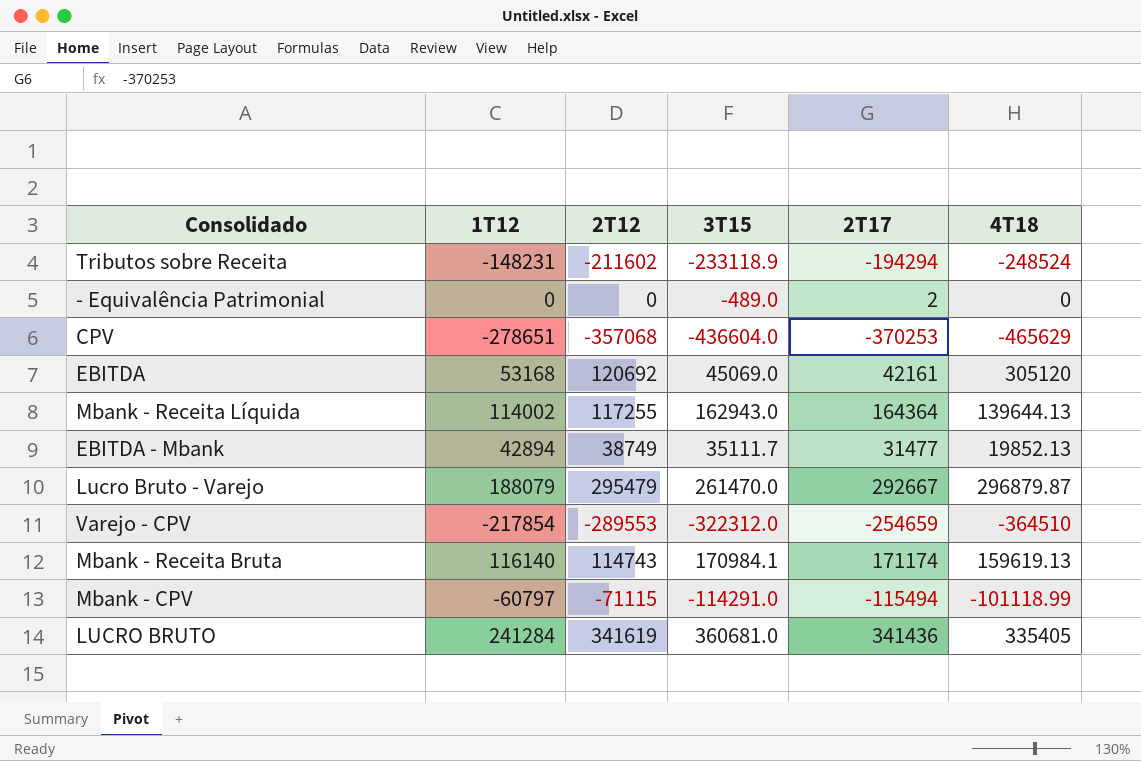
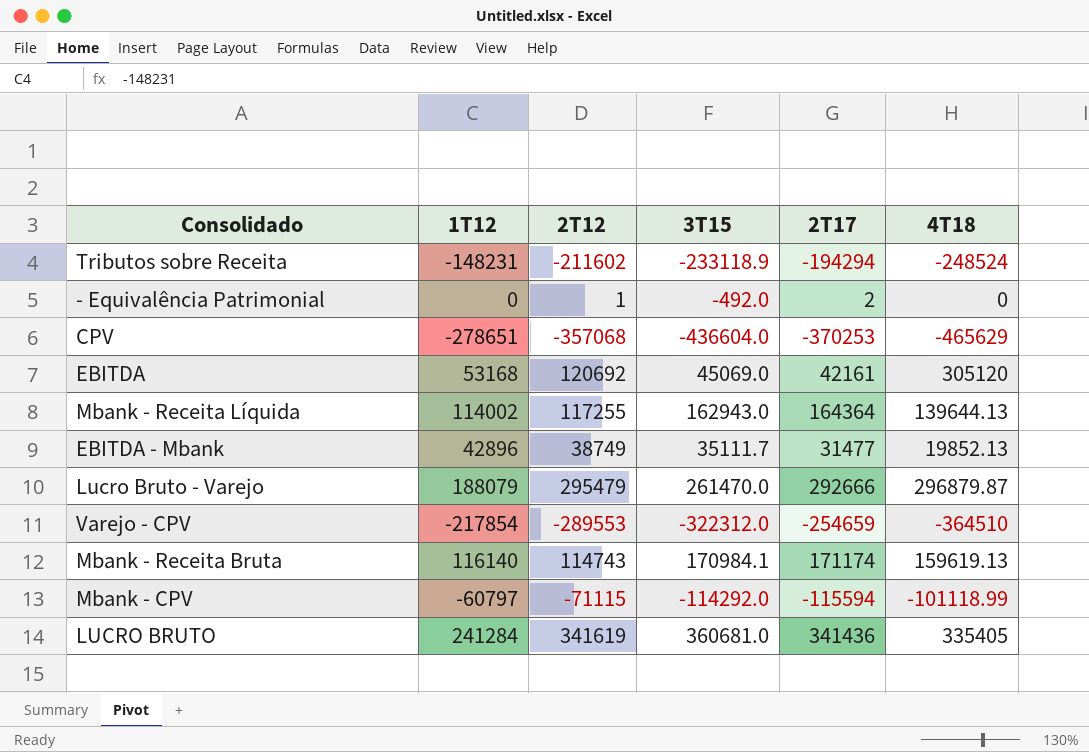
- Equivalência Patrimonial | 2T12: 0 -> 1
- Equivalência Patrimonial | 3T15: -489.0 -> -492.0
EBITDA - Mbank | 1T12: 42894 -> 42896
Lucro Bruto - Varejo | 2T17: 292667 -> 292666
Mbank - CPV | 3T15: -114291.0 -> -114292.0
Mbank - CPV | 2T17: -115494 -> -115594

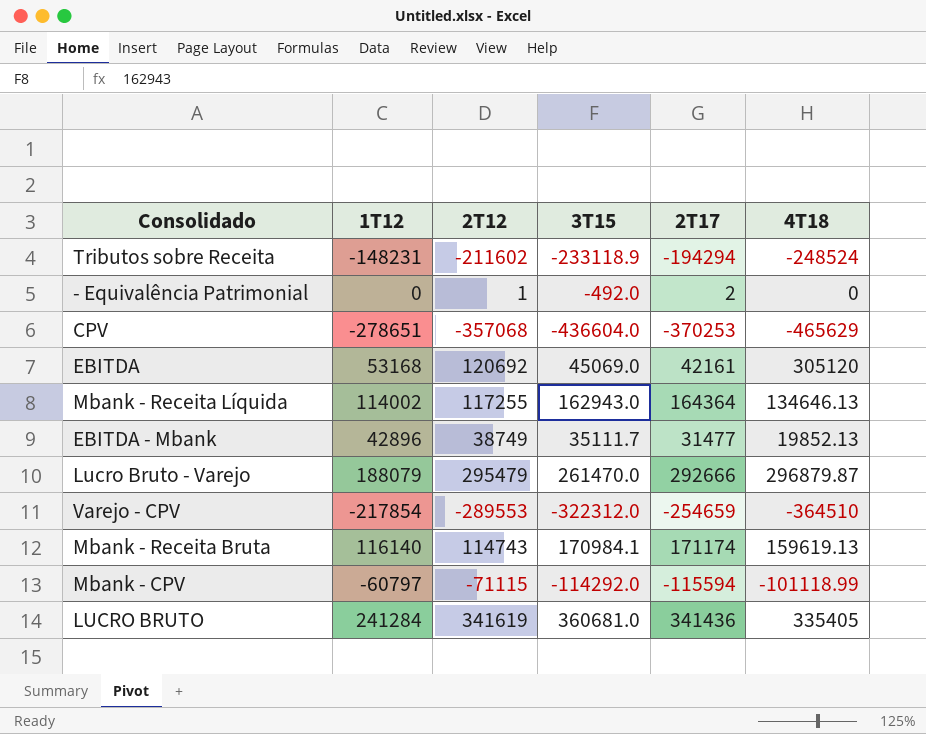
Mbank - Receita Líquida | 4T18: 139644.13 -> 134646.13

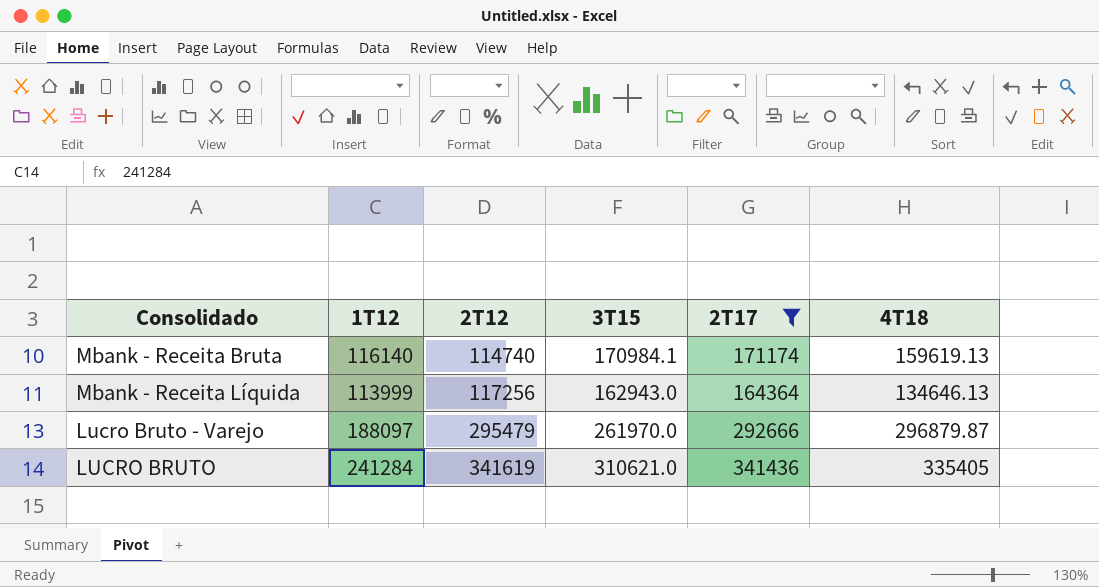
filter: none -> 2T17 >= 164364
row order: none -> 2T12 ascending
Mbank - Receita Bruta | 2T12: 114743 -> 114740
Mbank - Receita Líquida | 1T12: 114002 -> 113999
Mbank - Receita Líquida | 2T12: 117255 -> 117256
Lucro Bruto - Varejo | 1T12: 188079 -> 188097
Lucro Bruto - Varejo | 3T15: 261470.0 -> 261970.0
LUCRO BRUTO | 3T15: 360681.0 -> 310621.0

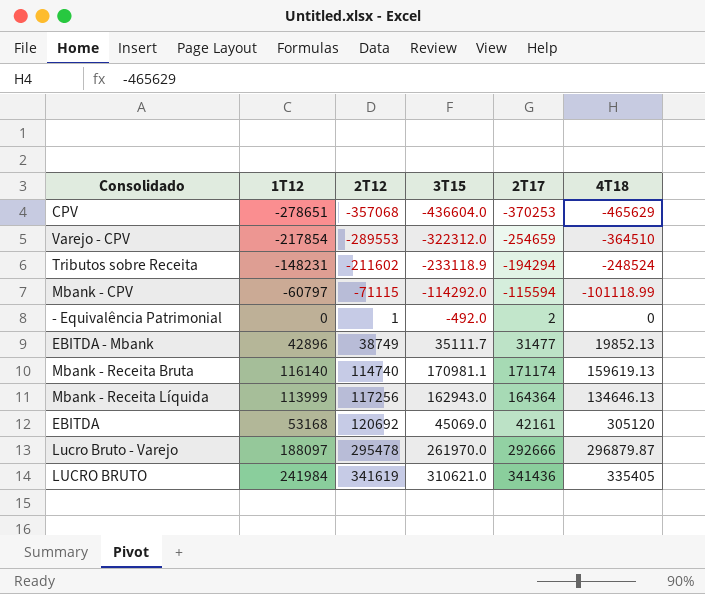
filter: 2T17 >= 164364 -> none
Mbank - Receita Bruta | 3T15: 170984.1 -> 170981.1
Lucro Bruto - Varejo | 2T12: 295479 -> 295478
LUCRO BRUTO | 1T12: 241284 -> 241984

